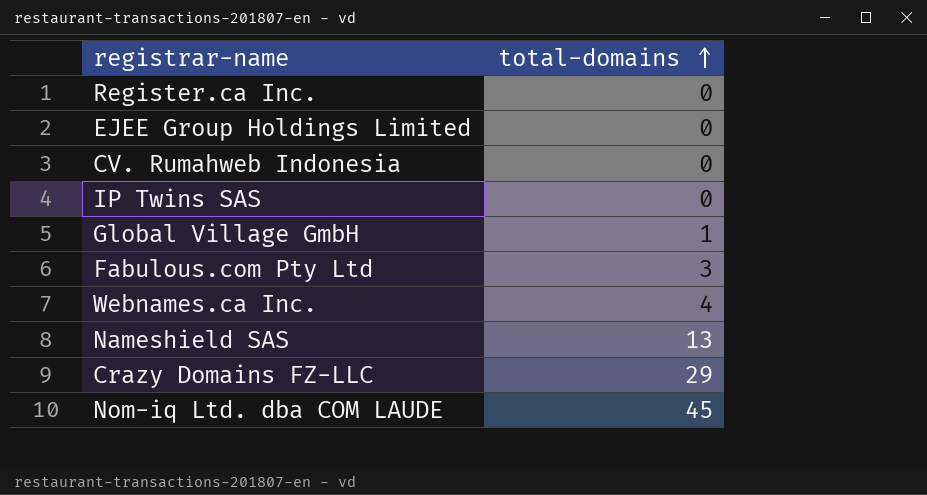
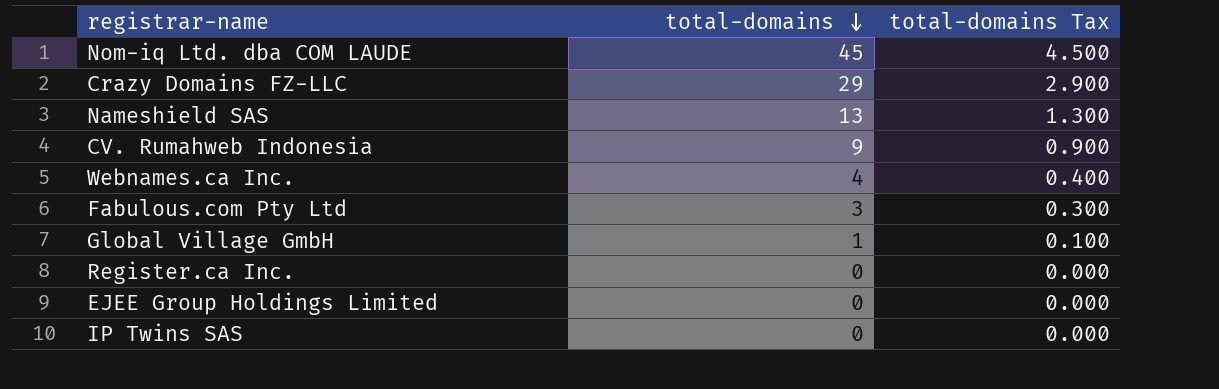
row order: total-domains ascending -> total-domains descending
column total-domains Tax | formula: none -> [total-domains] * 0.1
CV. Rumahweb Indonesia | total-domains: 0 -> 9

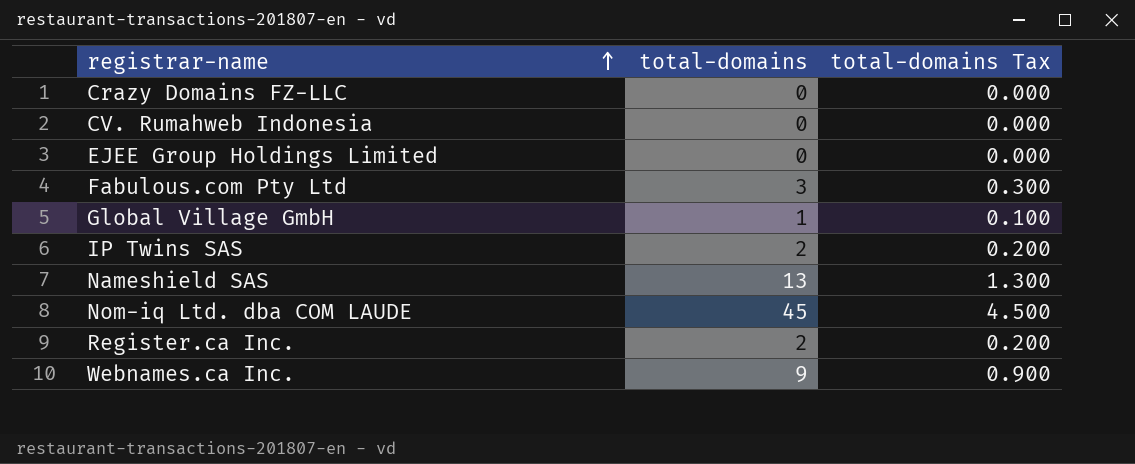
row order: total-domains descending -> registrar-name ascending
Crazy Domains FZ-LLC | total-domains: 29 -> 0
Crazy Domains FZ-LLC | total-domains Tax: 2.900 -> 0.000
CV. Rumahweb Indonesia | total-domains: 9 -> 0
CV. Rumahweb Indonesia | total-domains Tax: 0.900 -> 0.000
IP Twins SAS | total-domains: 0 -> 2
IP Twins SAS | total-domains Tax: 0.000 -> 0.200
Register.ca Inc. | total-domains: 0 -> 2
Register.ca Inc. | total-domains Tax: 0.000 -> 0.200
Webnames.ca Inc. | total-domains: 4 -> 9
Webnames.ca Inc. | total-domains Tax: 0.400 -> 0.900

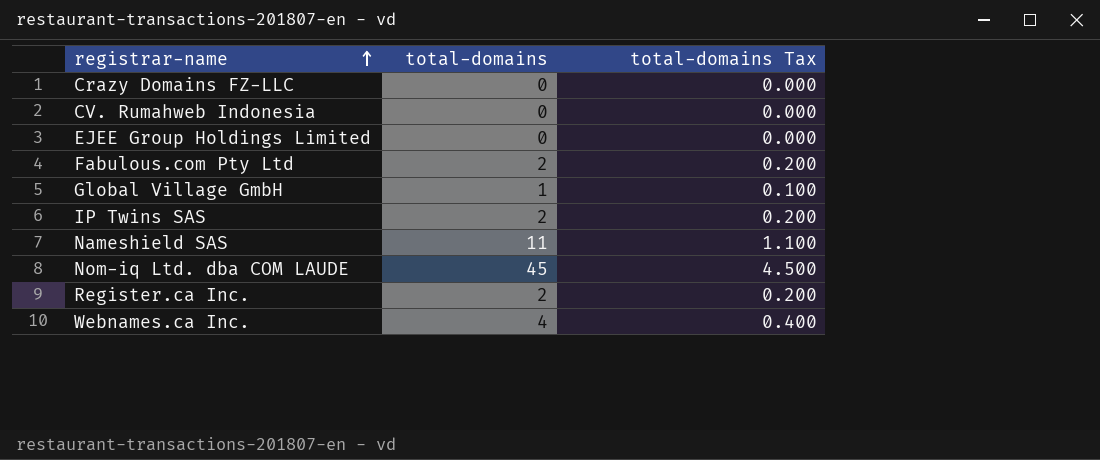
Fabulous.com Pty Ltd | total-domains: 3 -> 2
Fabulous.com Pty Ltd | total-domains Tax: 0.300 -> 0.200
Nameshield SAS | total-domains: 13 -> 11
Nameshield SAS | total-domains Tax: 1.300 -> 1.100
Webnames.ca Inc. | total-domains: 9 -> 4
Webnames.ca Inc. | total-domains Tax: 0.900 -> 0.400

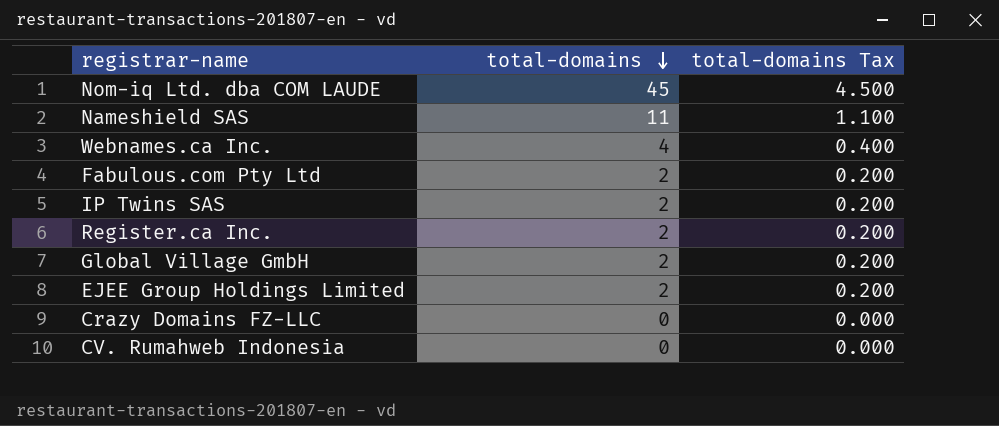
row order: registrar-name ascending -> total-domains descending
Global Village GmbH | total-domains: 1 -> 2
Global Village GmbH | total-domains Tax: 0.100 -> 0.200
EJEE Group Holdings Limited | total-domains: 0 -> 2
EJEE Group Holdings Limited | total-domains Tax: 0.000 -> 0.200

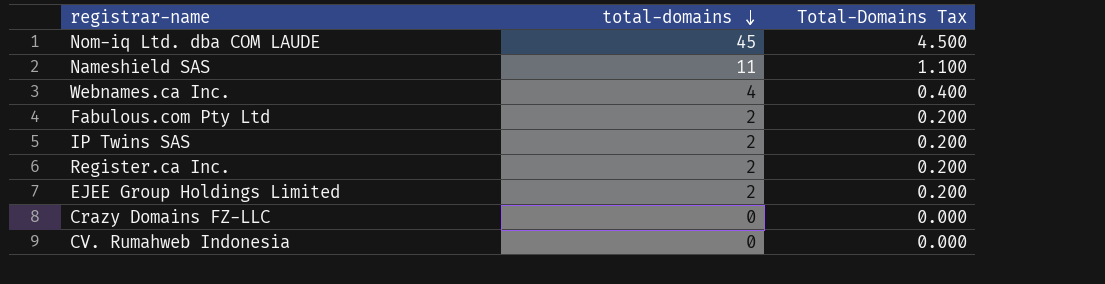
column name: total-domains Tax -> Total-Domains Tax
row Global Village GmbH: 2 | 0.200 -> none

